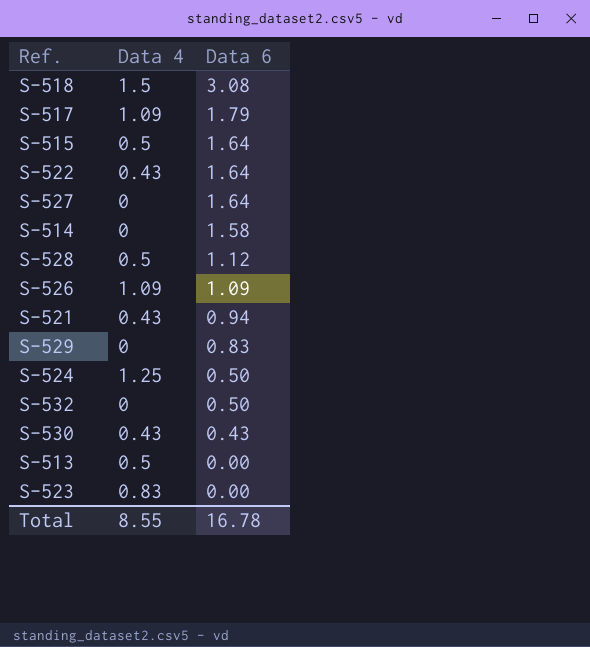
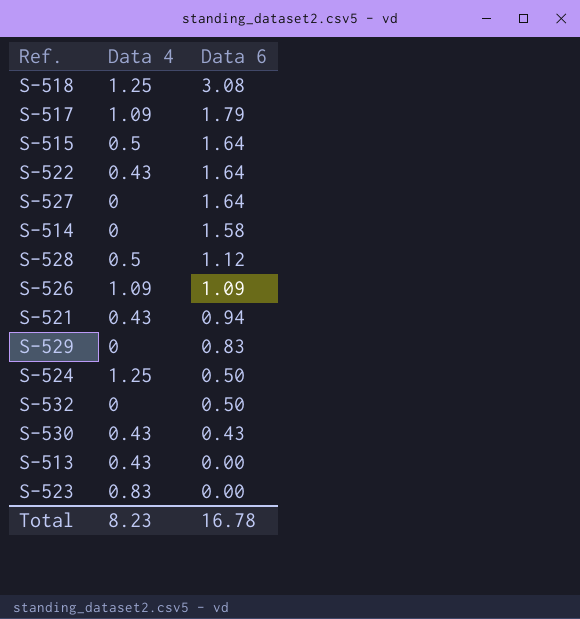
S-518 | Data 4: 1.5 -> 1.25
S-513 | Data 4: 0.5 -> 0.43
Total | Data 4: 8.55 -> 8.23

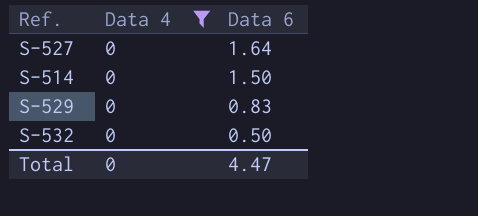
filter: none -> Data 4 = 0
S-514 | Data 6: 1.58 -> 1.50
Total | Data 4: 8.23 -> 0
Total | Data 6: 16.78 -> 4.47

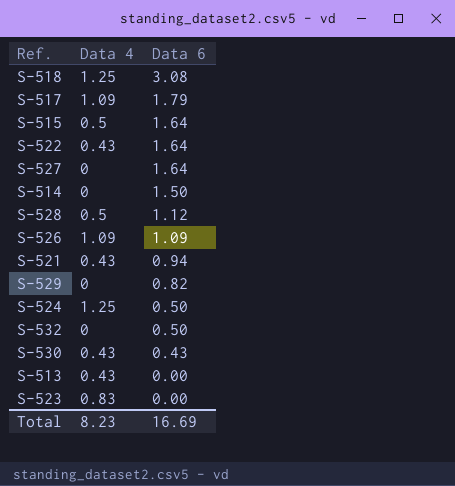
filter: Data 4 = 0 -> none
S-529 | Data 6: 0.83 -> 0.82
Total | Data 4: 0 -> 8.23
Total | Data 6: 4.47 -> 16.69

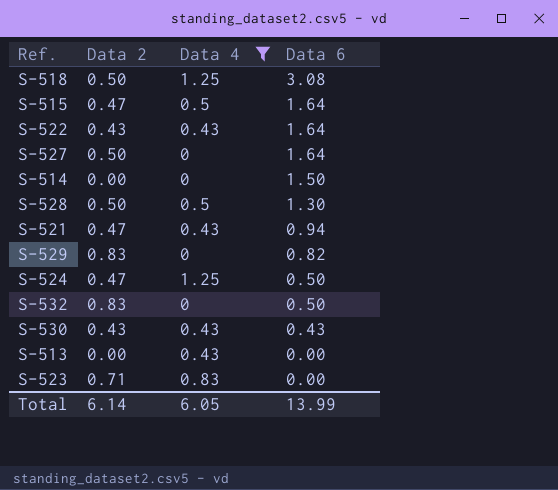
filter: none -> Data 4 != 1.09
column Data 2 | position: none -> 2
S-528 | Data 6: 1.12 -> 1.30
Total | Data 4: 8.23 -> 6.05
Total | Data 6: 16.69 -> 13.99

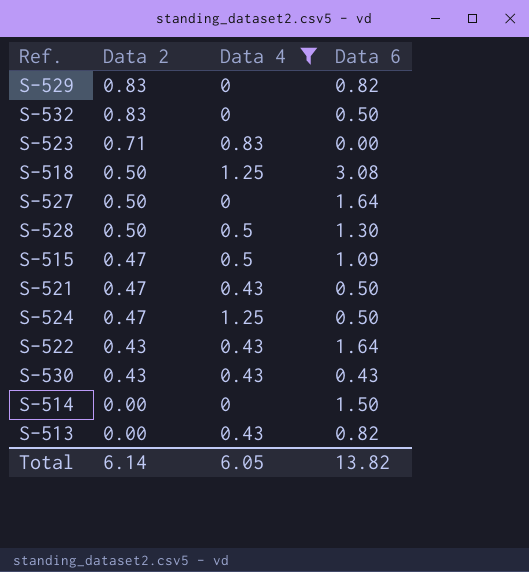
row order: Data 6 descending -> Data 2 descending
S-515 | Data 6: 1.64 -> 1.09
S-521 | Data 6: 0.94 -> 0.50
S-513 | Data 6: 0.00 -> 0.82
Total | Data 6: 13.99 -> 13.82

